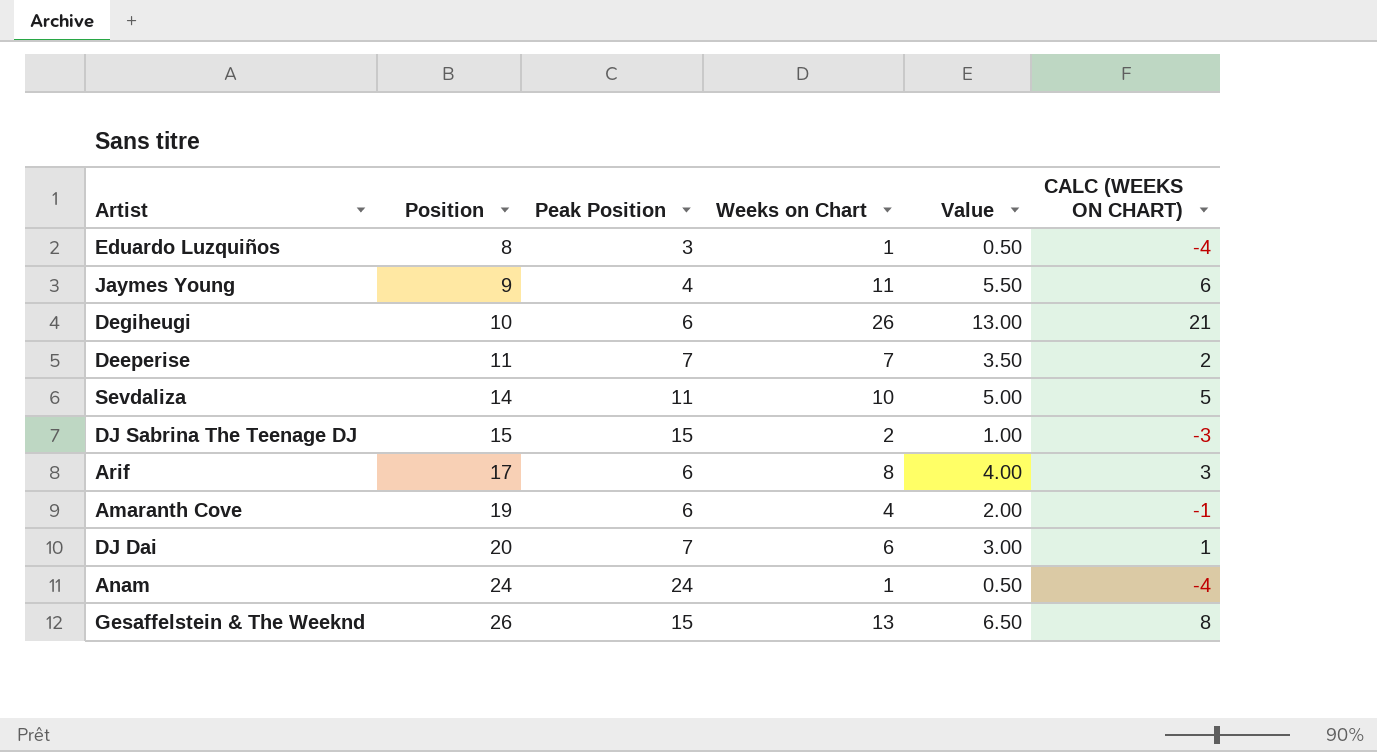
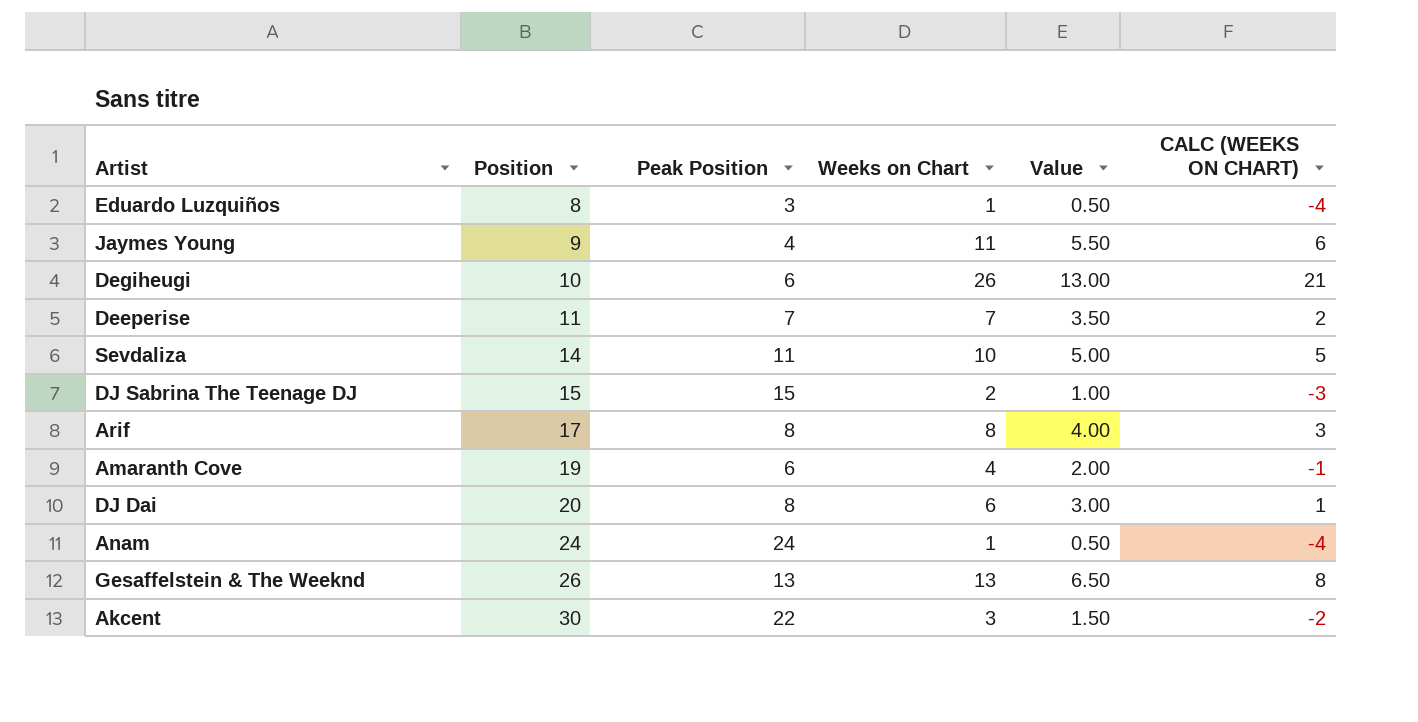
Arif | Peak Position: 6 -> 8
DJ Dai | Peak Position: 7 -> 8
Gesaffelstein & The Weeknd | Peak Position: 15 -> 13
row Akcent: none -> 30 | 22 | 3 | 1.50 | -2

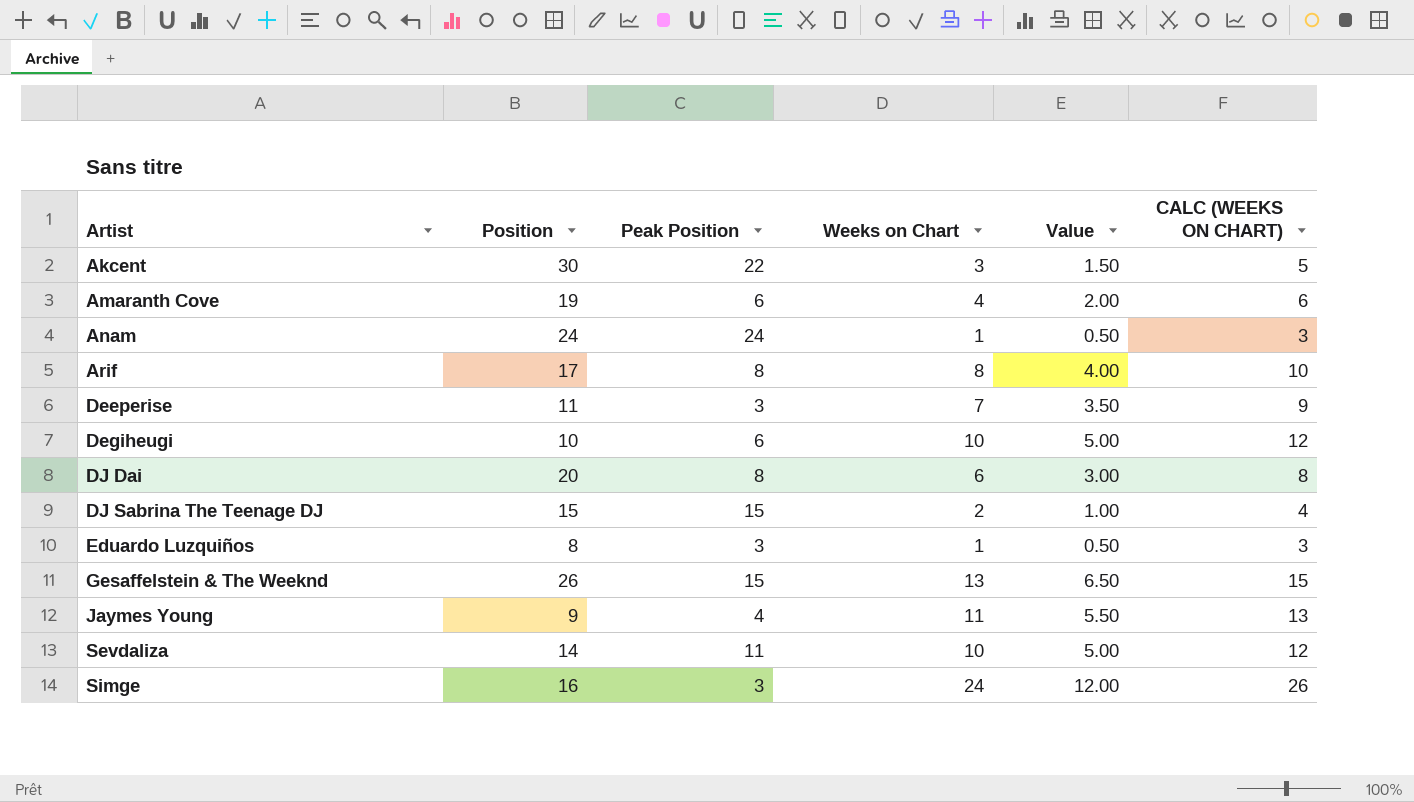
row order: Position ascending -> Artist ascending
column CALC (WEEKS ON CHART) | formula: [Weeks on Chart] - 5 -> [Weeks on Chart] + 2
Deeperise | Peak Position: 7 -> 3
Degiheugi | Weeks on Chart: 26 -> 10
Degiheugi | Value: 13.00 -> 5.00
Gesaffelstein & The Weeknd | Peak Position: 13 -> 15
row Simge: none -> 16 | 3 | 24 | 12.00 | 26

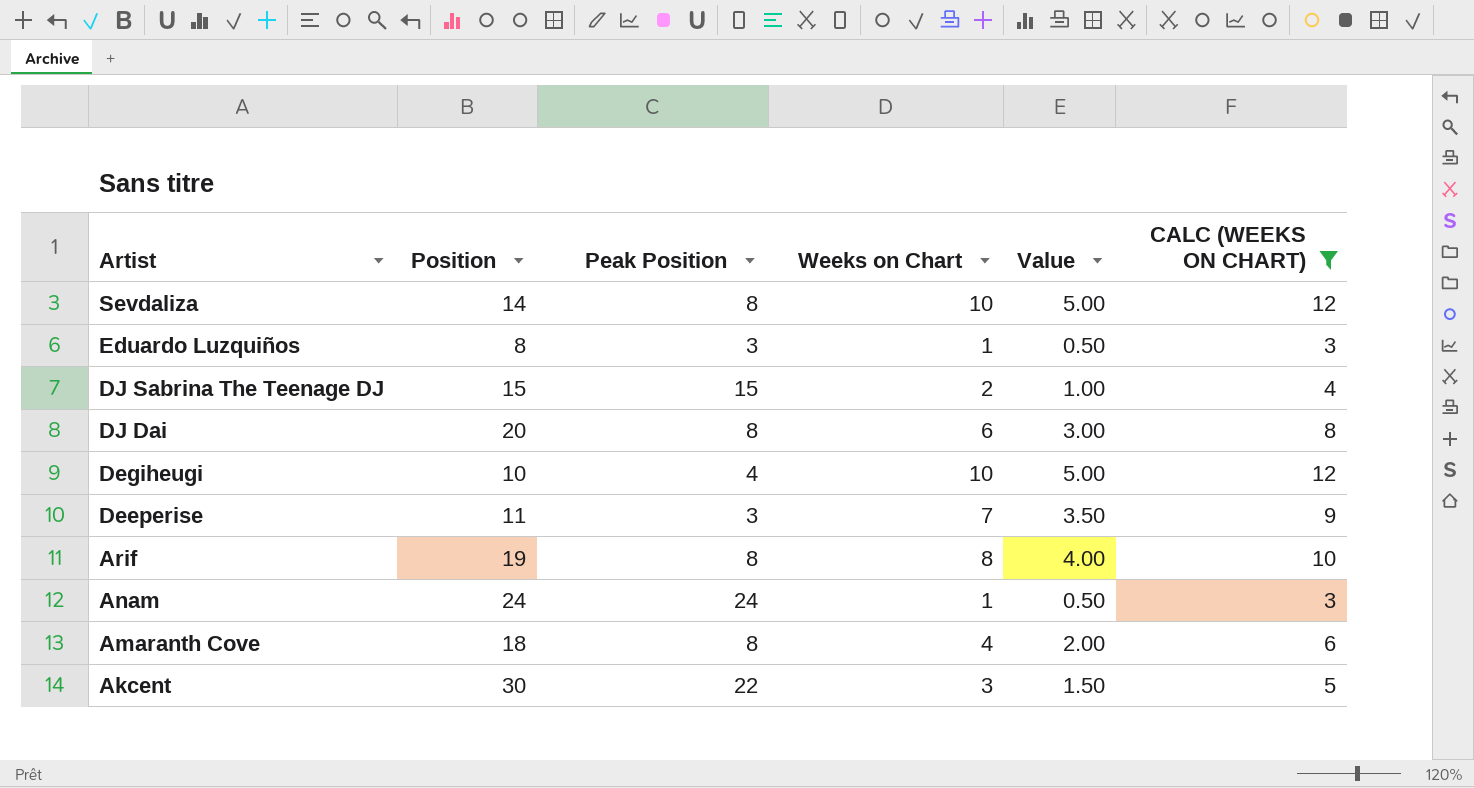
filter: none -> CALC (WEEKS ON CHART) <= 12
row order: Artist ascending -> Artist descending
Sevdaliza | Peak Position: 11 -> 8
Degiheugi | Peak Position: 6 -> 4
Arif | Position: 17 -> 19
Amaranth Cove | Position: 19 -> 18
Amaranth Cove | Peak Position: 6 -> 8

